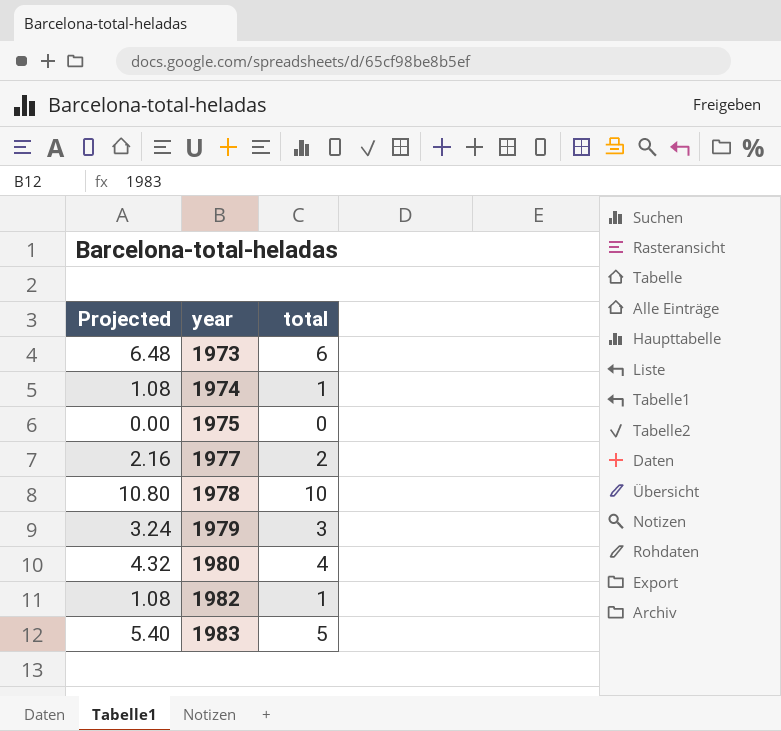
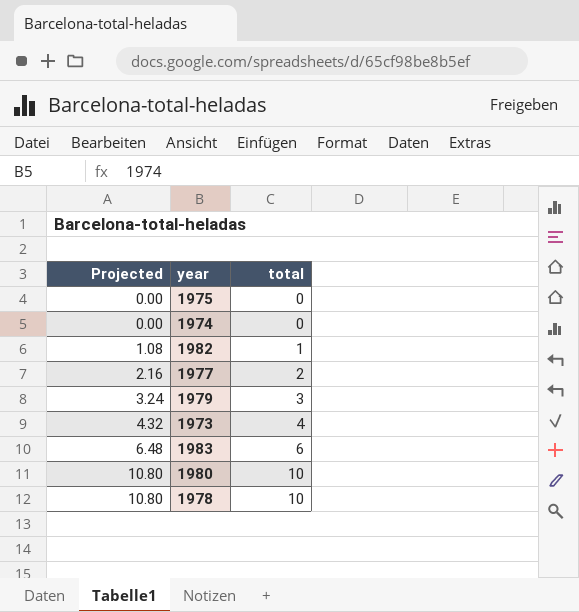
row order: year ascending -> Projected ascending
1974 | Projected: 1.08 -> 0.00
1974 | total: 1 -> 0
1973 | Projected: 6.48 -> 4.32
1973 | total: 6 -> 4
1983 | Projected: 5.40 -> 6.48
1983 | total: 5 -> 6
1980 | Projected: 4.32 -> 10.80
1980 | total: 4 -> 10

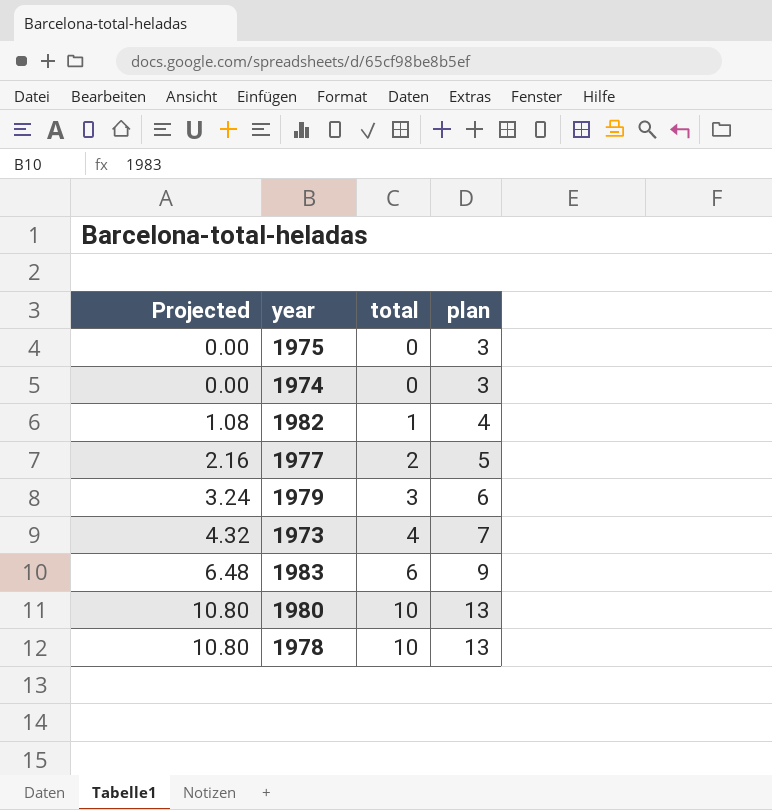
column plan | formula: none -> [total] + 3

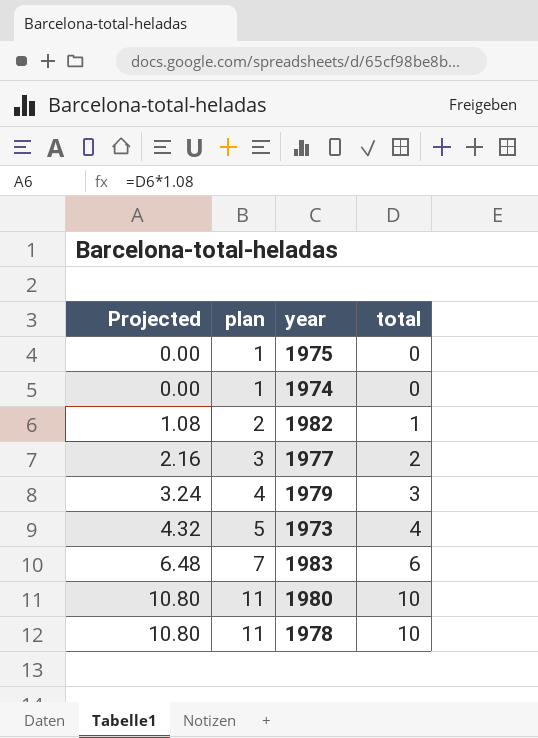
column plan | formula: [total] + 3 -> [total] + 1
column plan | position: 4 -> 2

